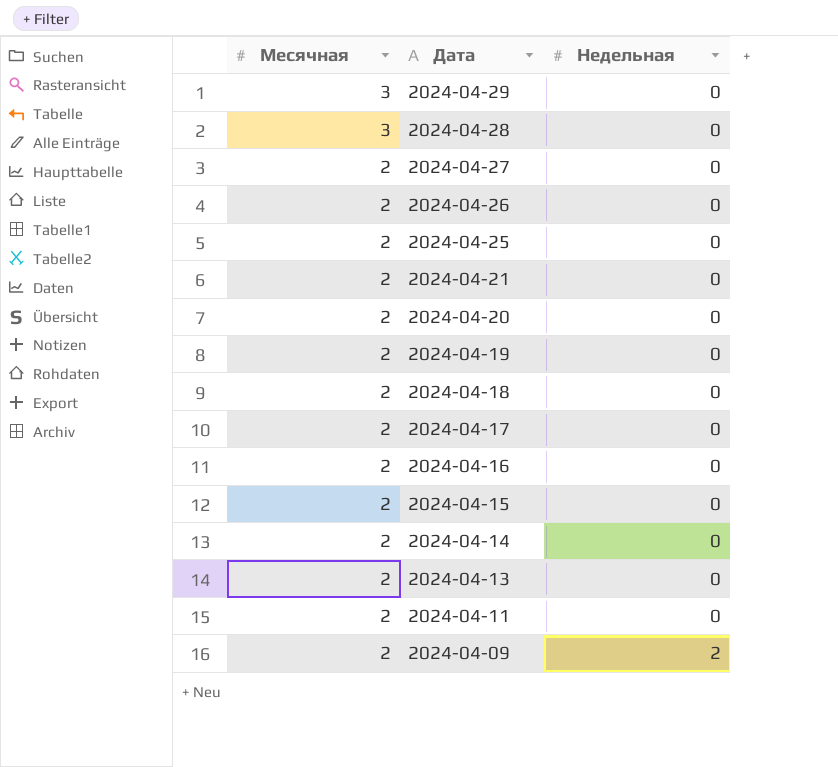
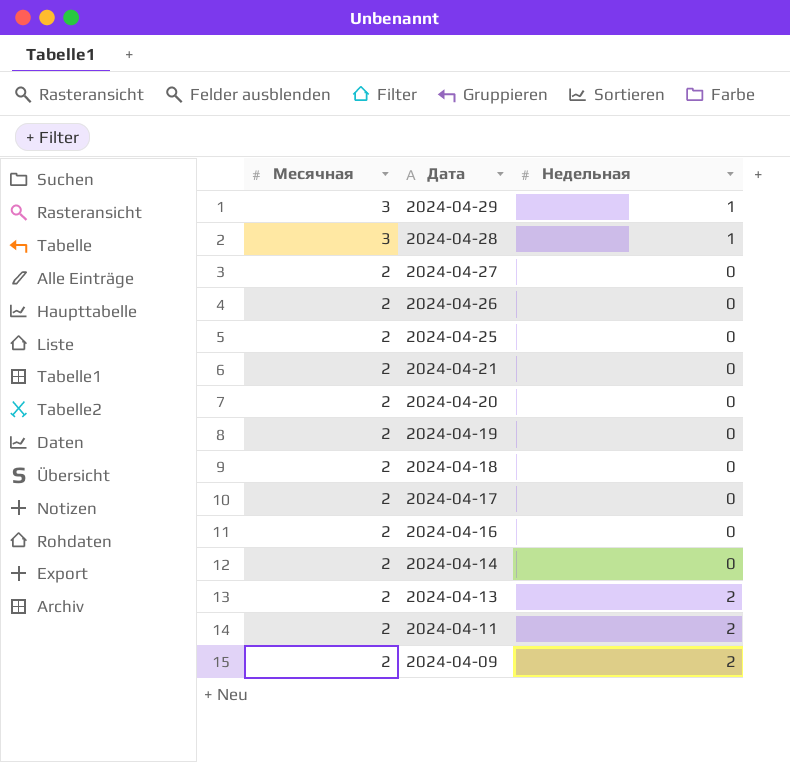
row 2024-04-15: 2 | 0 -> none
2024-04-29 | Недельная: 0 -> 1
2024-04-28 | Недельная: 0 -> 1
2024-04-13 | Недельная: 0 -> 2
2024-04-11 | Недельная: 0 -> 2

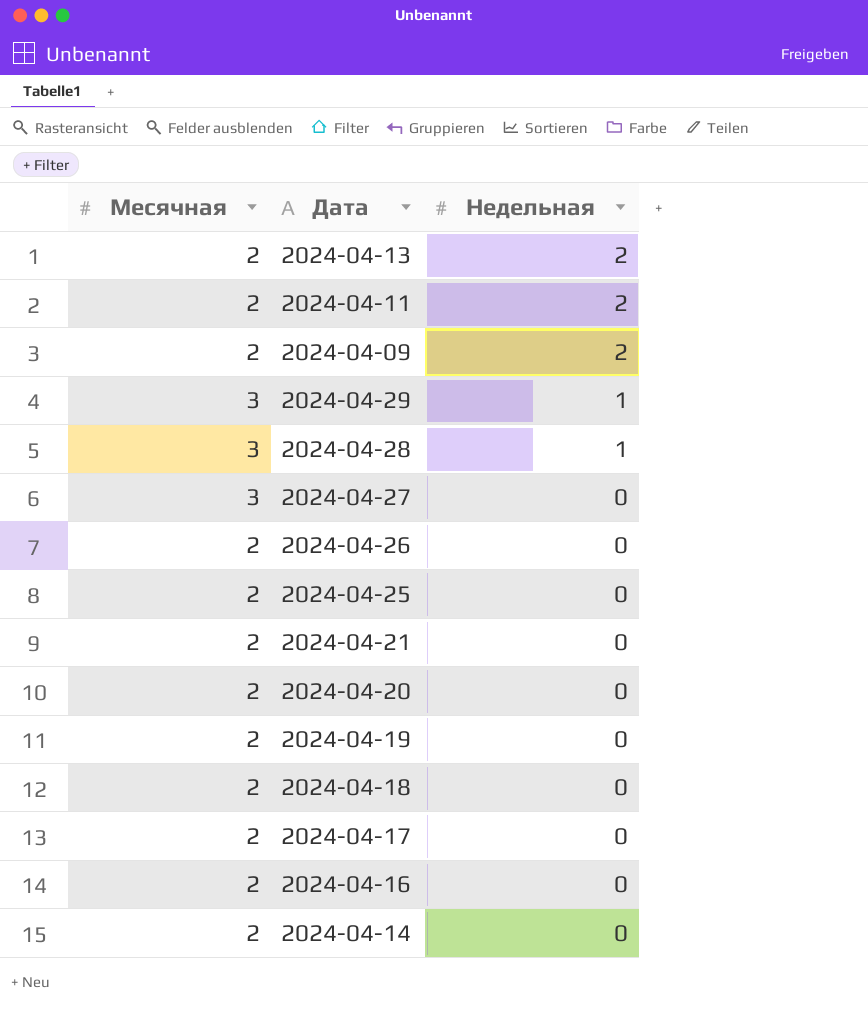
row order: Месячная descending -> Недельная descending
2024-04-27 | Месячная: 2 -> 3

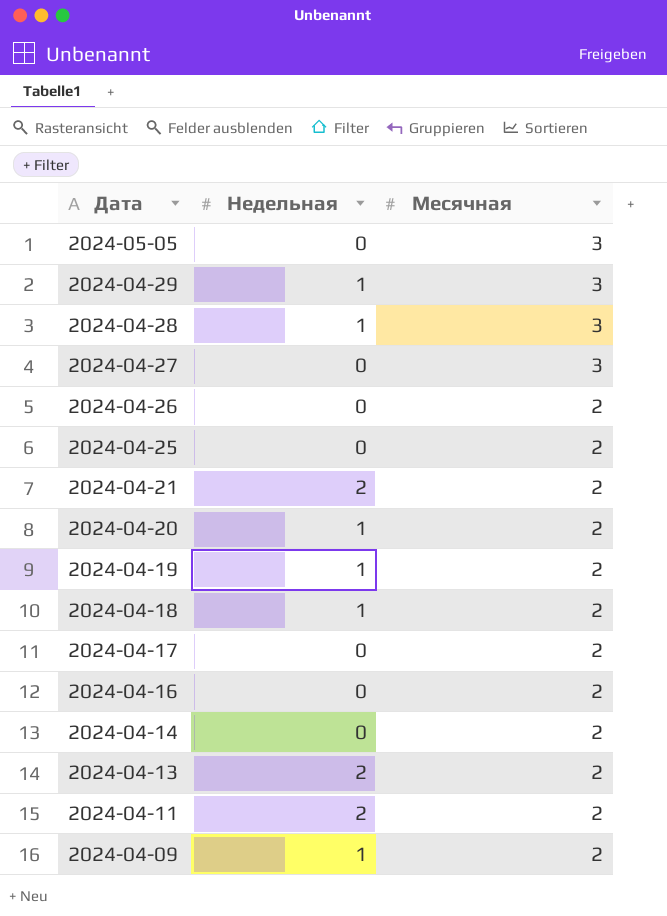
row order: Недельная descending -> Дата descending
column Месячная | position: 1 -> 3
row 2024-05-05: none -> 0 | 3
2024-04-21 | Недельная: 0 -> 2
2024-04-20 | Недельная: 0 -> 1
2024-04-19 | Недельная: 0 -> 1
2024-04-18 | Недельная: 0 -> 1
2024-04-09 | Недельная: 2 -> 1

